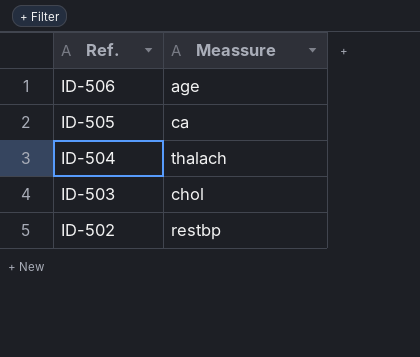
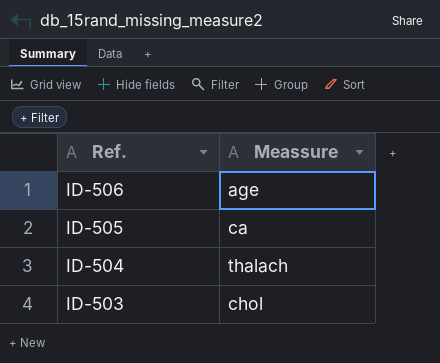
row ID-502: restbp -> none

